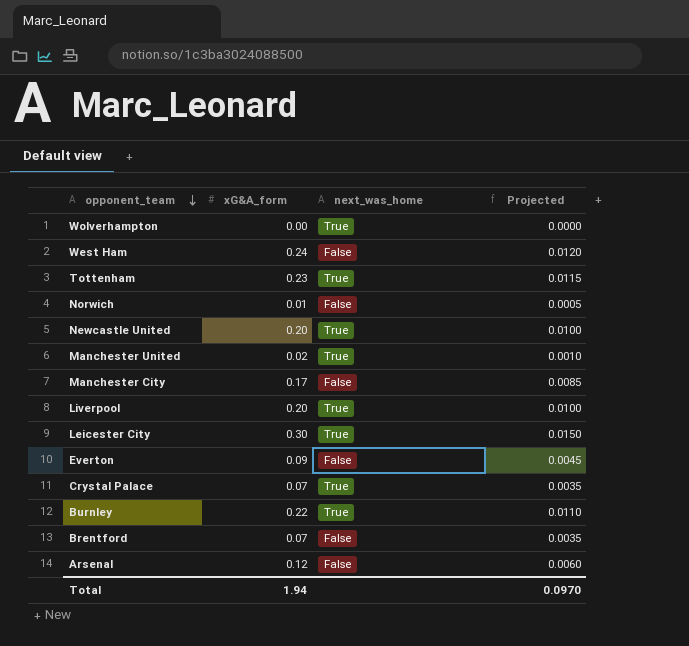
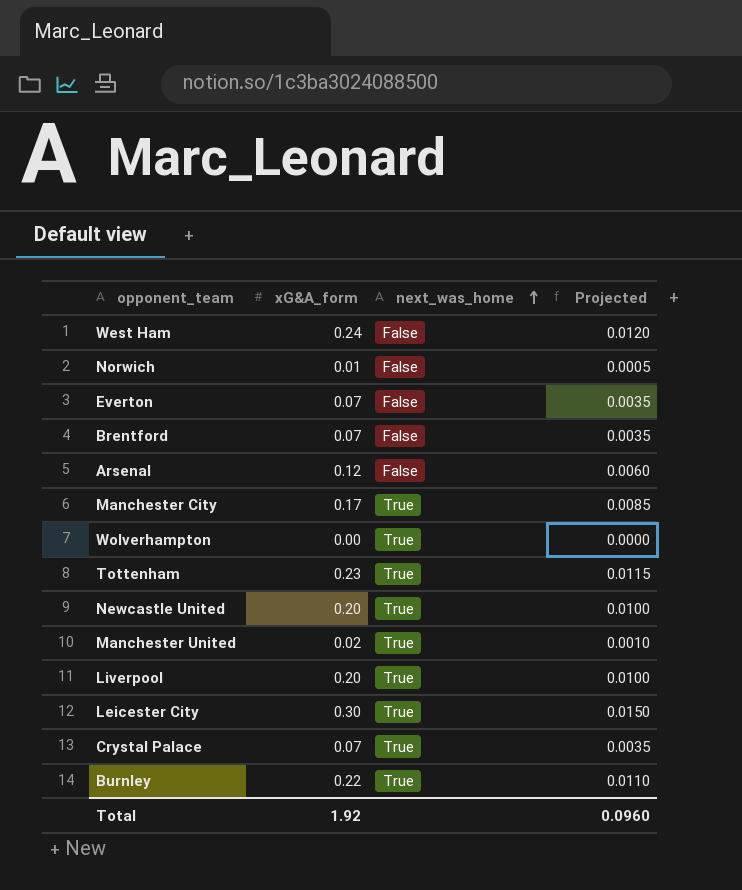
row order: opponent_team descending -> next_was_home ascending
Everton | xG&A_form: 0.09 -> 0.07
Everton | Projected: 0.0045 -> 0.0035
Manchester City | next_was_home: False -> True
Total | xG&A_form: 1.94 -> 1.92
Total | Projected: 0.0970 -> 0.0960

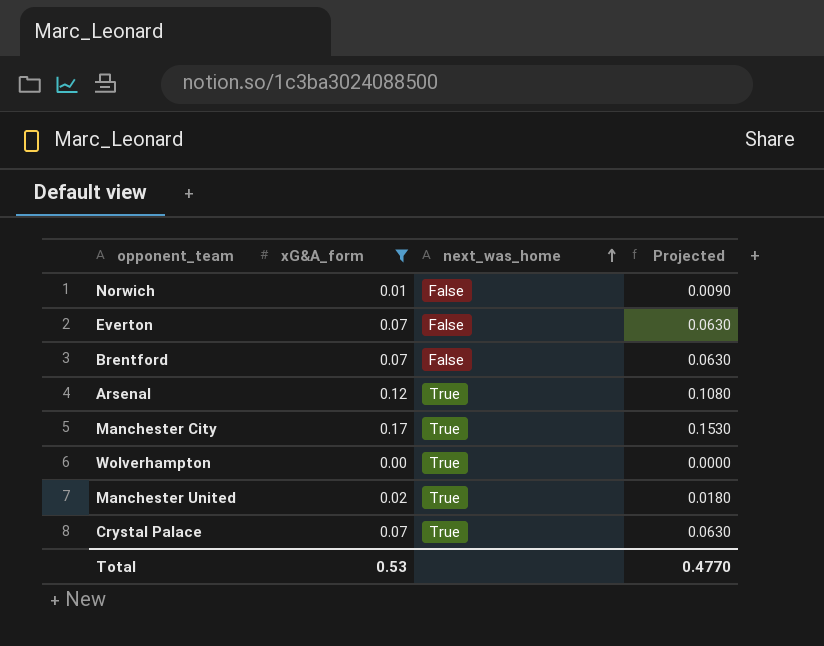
filter: none -> xG&A_form <= 0.17
column Projected | formula: [xG&A_form] * 0.05 -> [xG&A_form] * 0.9
Arsenal | next_was_home: False -> True
Total | xG&A_form: 1.92 -> 0.53
Total | Projected: 0.0960 -> 0.4770

